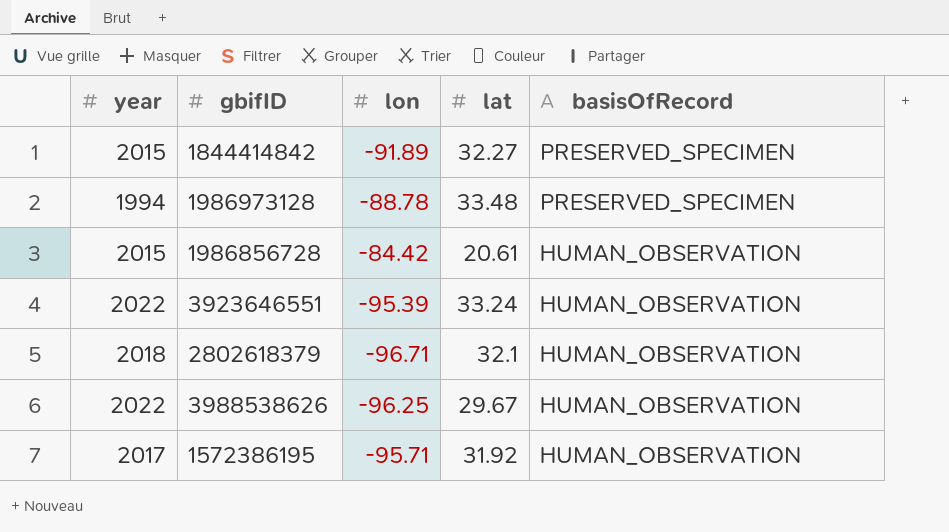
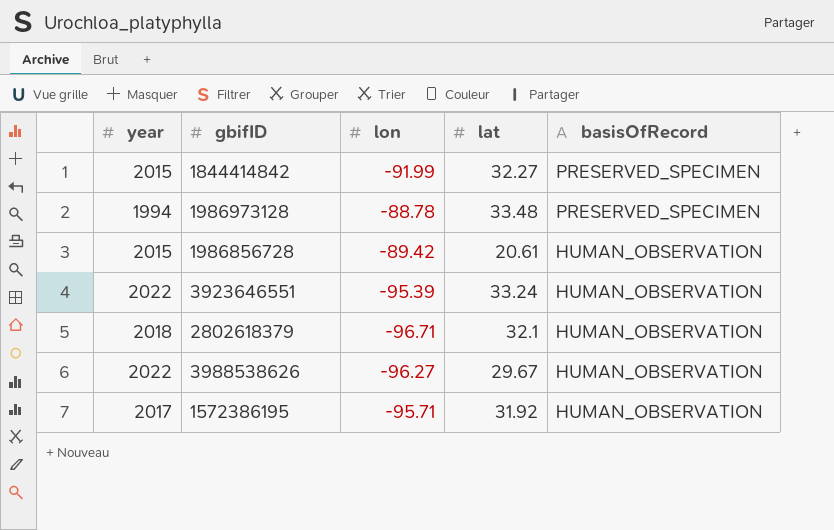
1844414842 | lon: -91.89 -> -91.99
1986856728 | lon: -84.42 -> -89.42
3988538626 | lon: -96.25 -> -96.27

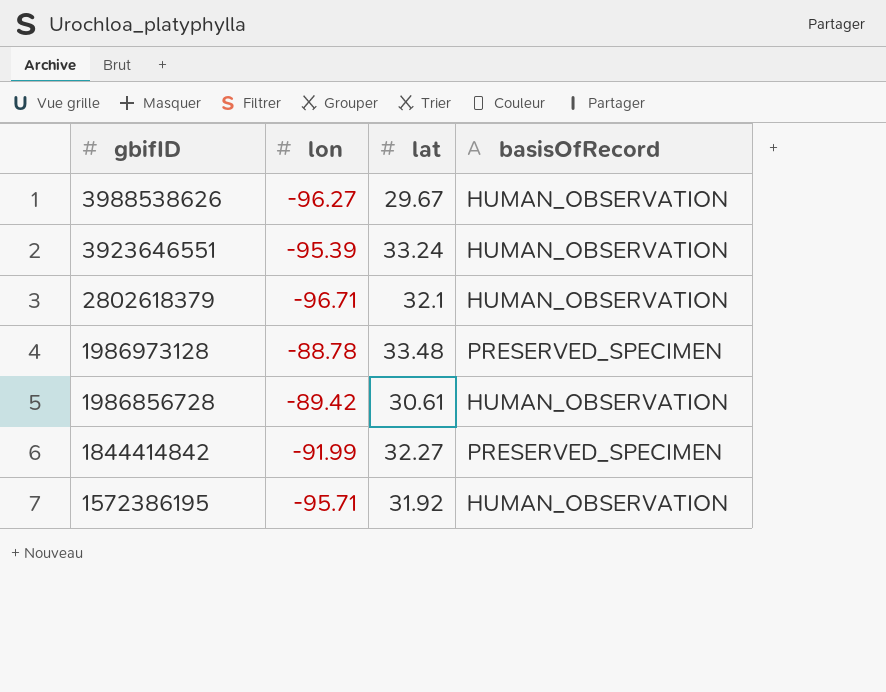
row order: basisOfRecord descending -> gbifID descending
column year | position: 1 -> none
1986856728 | lat: 20.61 -> 30.61

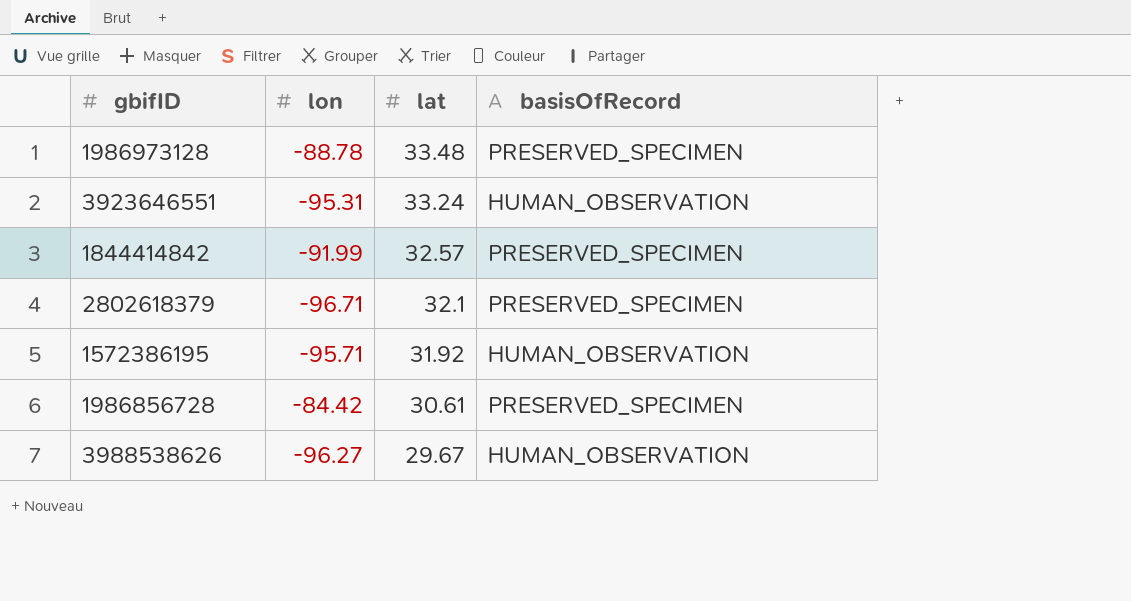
row order: gbifID descending -> lat descending
3923646551 | lon: -95.39 -> -95.31
1844414842 | lat: 32.27 -> 32.57
2802618379 | basisOfRecord: HUMAN_OBSERVATION -> PRESERVED_SPECIMEN
1986856728 | lon: -89.42 -> -84.42
1986856728 | basisOfRecord: HUMAN_OBSERVATION -> PRESERVED_SPECIMEN

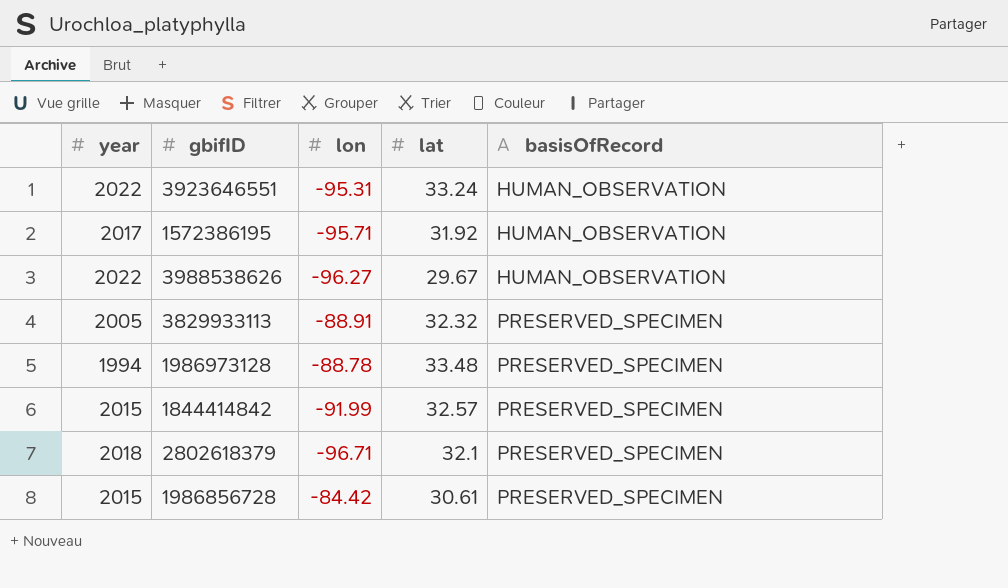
row order: lat descending -> basisOfRecord ascending
column year | position: none -> 1
row 3829933113: none -> 2005 | -88.91 | 32.32 | PRESERVED_SPECIMEN

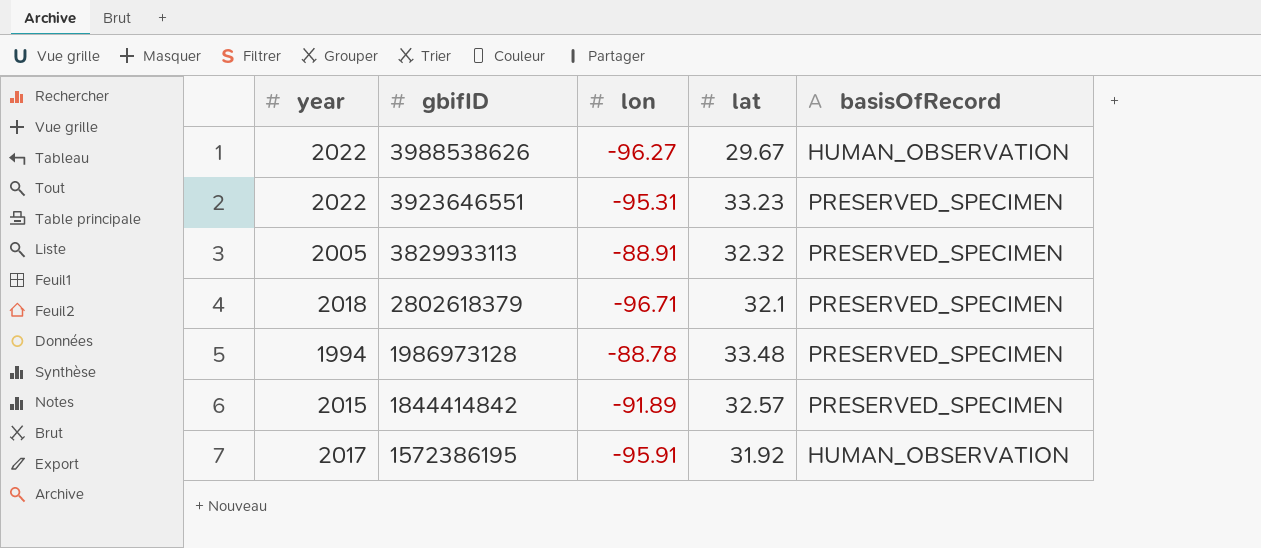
row order: basisOfRecord ascending -> gbifID descending
row 1986856728: 2015 | -84.42 | 30.61 | PRESERVED_SPECIMEN -> none
3923646551 | lat: 33.24 -> 33.23
3923646551 | basisOfRecord: HUMAN_OBSERVATION -> PRESERVED_SPECIMEN
1844414842 | lon: -91.99 -> -91.89
1572386195 | lon: -95.71 -> -95.91

